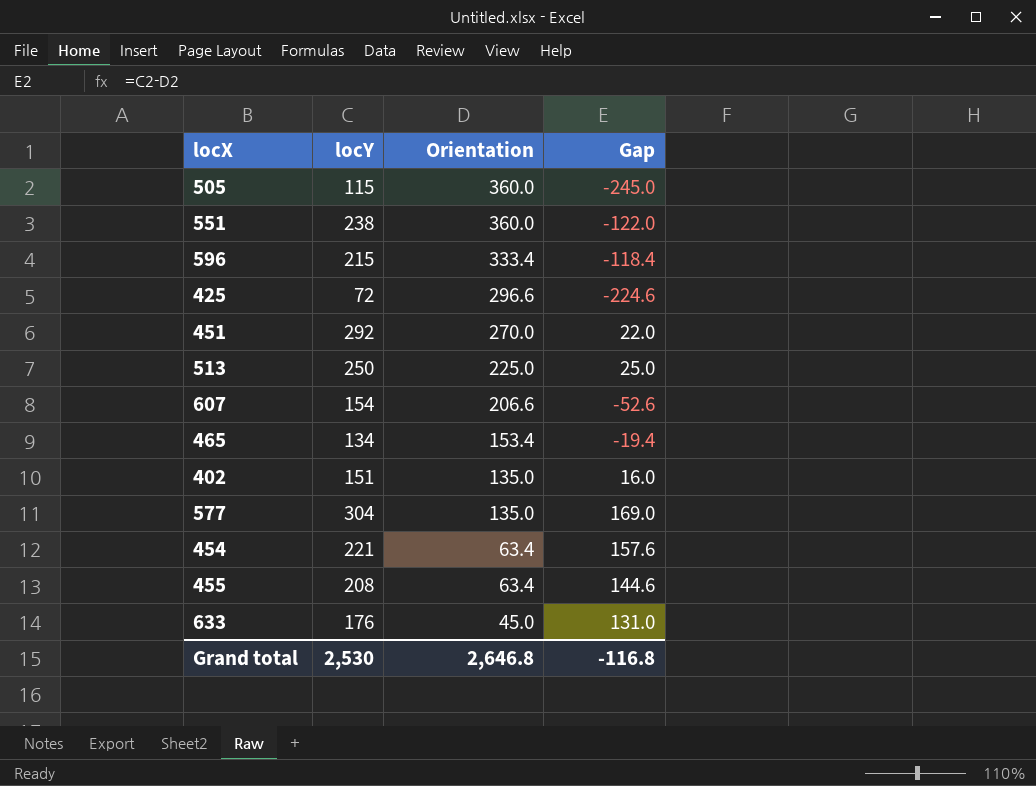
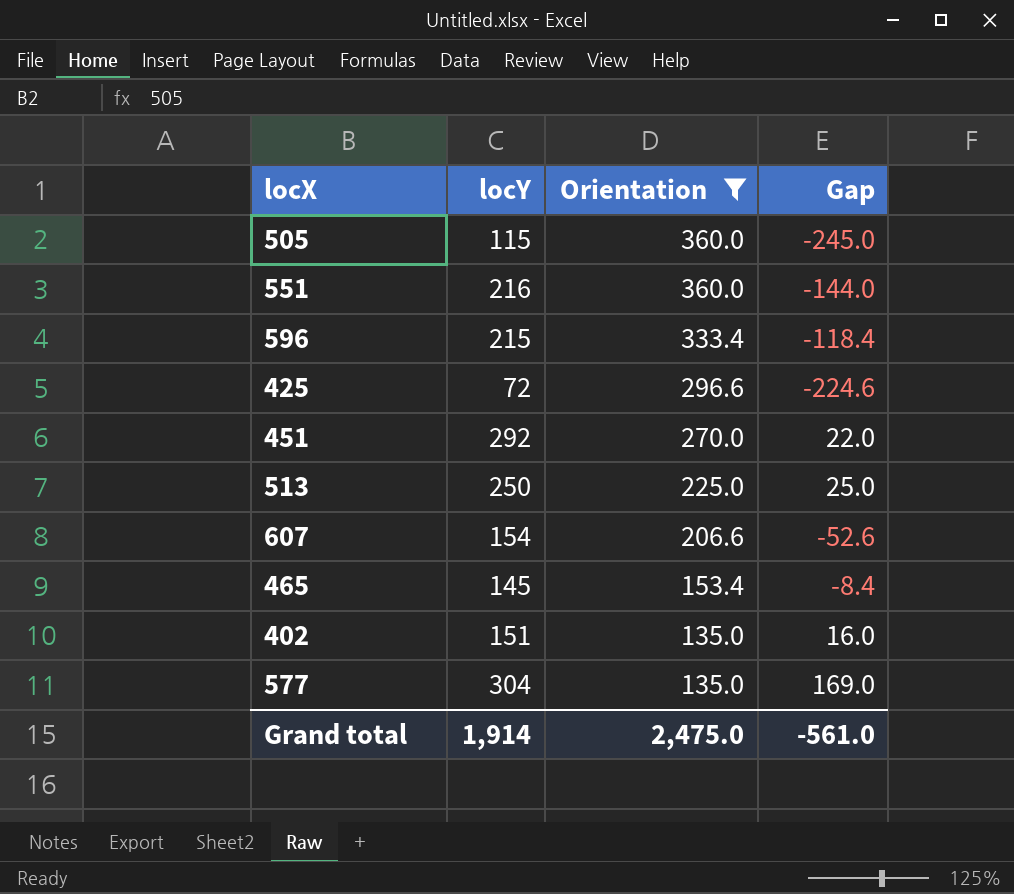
filter: none -> Orientation >= 135.0
551 | locY: 238 -> 216
551 | Gap: -122.0 -> -144.0
465 | locY: 134 -> 145
465 | Gap: -19.4 -> -8.4
Grand total | locY: 2,530 -> 1,914
Grand total | Orientation: 2,646.8 -> 2,475.0
Grand total | Gap: -116.8 -> -561.0

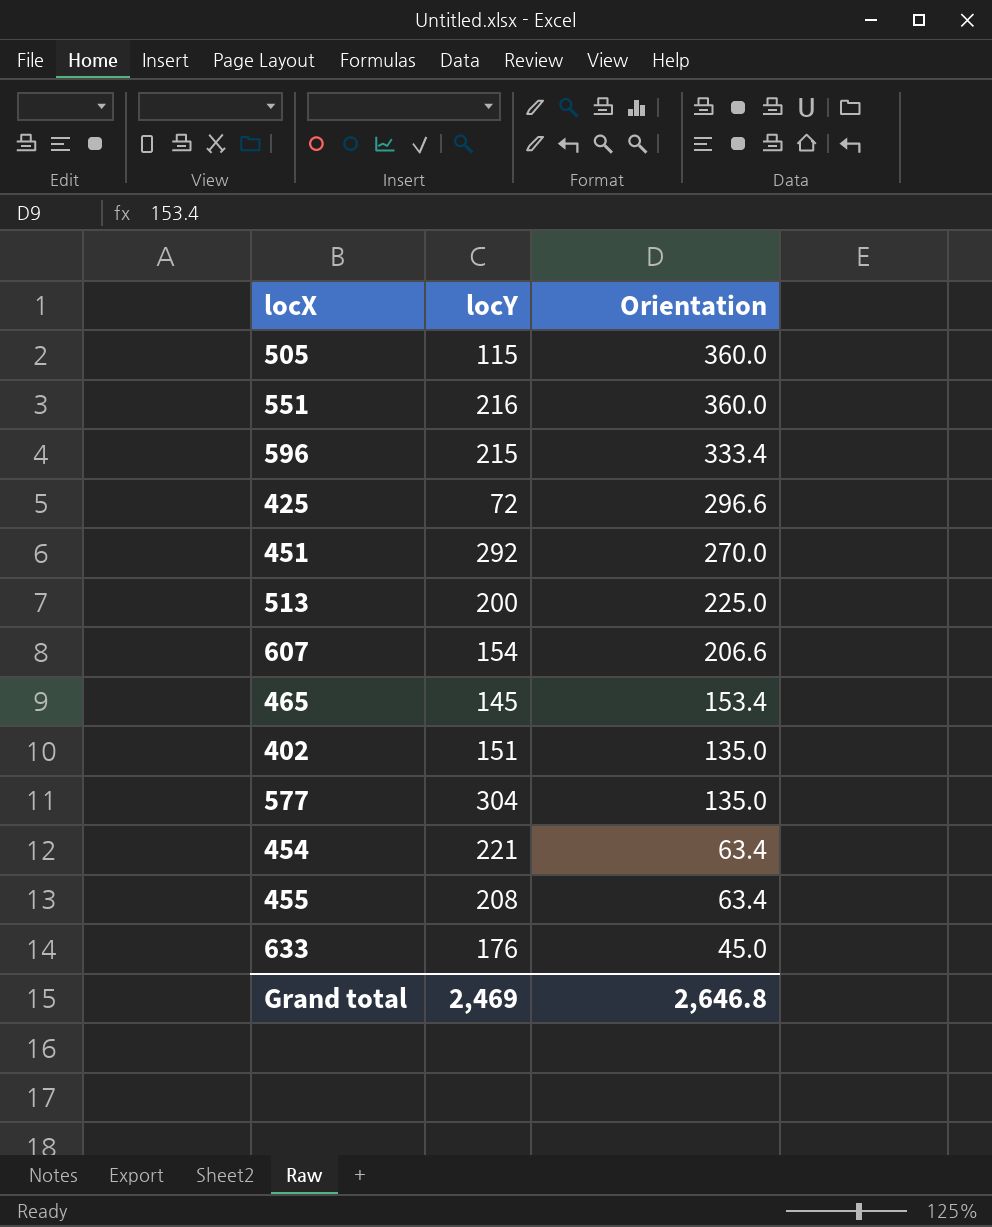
filter: Orientation >= 135.0 -> none
column Gap | formula: [locY] - [Orientation] -> none
513 | locY: 250 -> 200
Grand total | locY: 1,914 -> 2,469
Grand total | Orientation: 2,475.0 -> 2,646.8

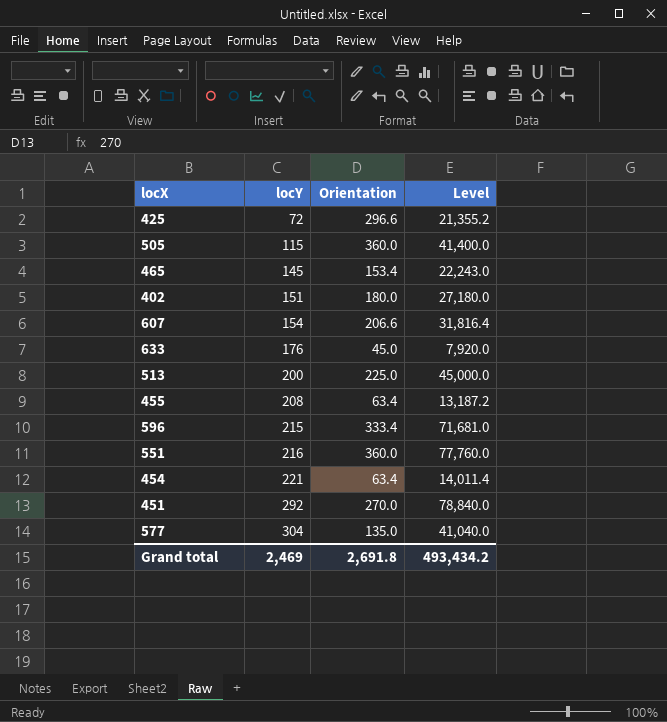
row order: Orientation descending -> locY ascending
column Level | formula: none -> [locY] * [Orientation]
402 | Orientation: 135.0 -> 180.0
Grand total | Orientation: 2,646.8 -> 2,691.8

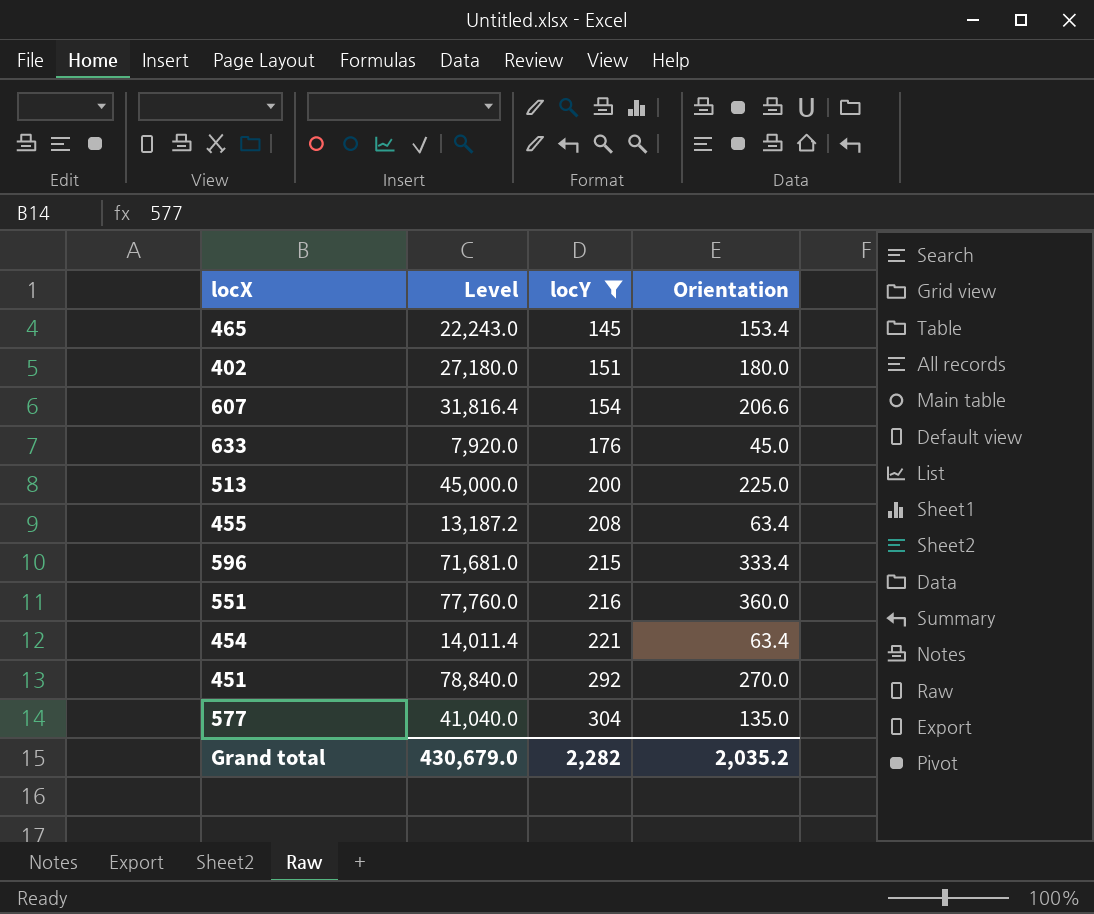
filter: none -> locY >= 145
column Level | position: 4 -> 2
Grand total | Level: 493,434.2 -> 430,679.0
Grand total | locY: 2,469 -> 2,282
Grand total | Orientation: 2,691.8 -> 2,035.2

